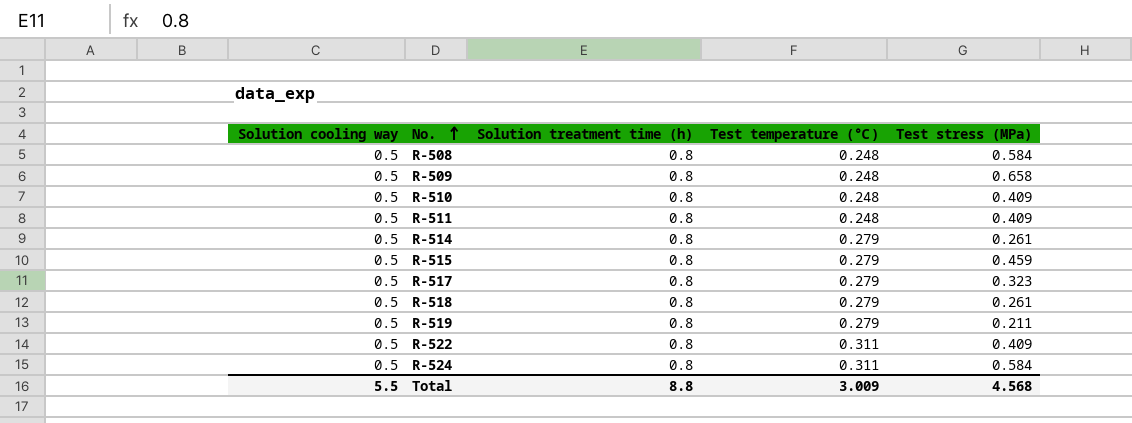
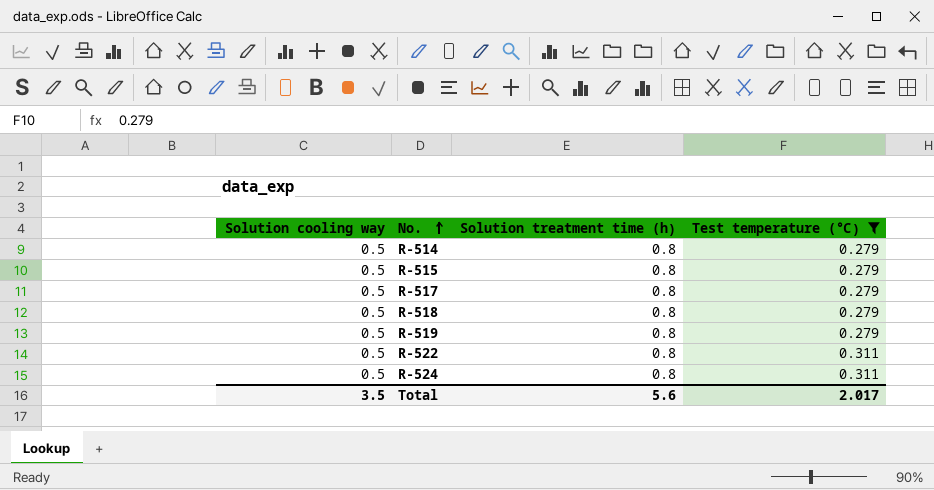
filter: none -> Test temperature (℃) != 0.248
column Test stress (MPa) | position: 5 -> none
Total | Solution cooling way: 5.5 -> 3.5
Total | Solution treatment time (h): 8.8 -> 5.6
Total | Test temperature (℃): 3.009 -> 2.017

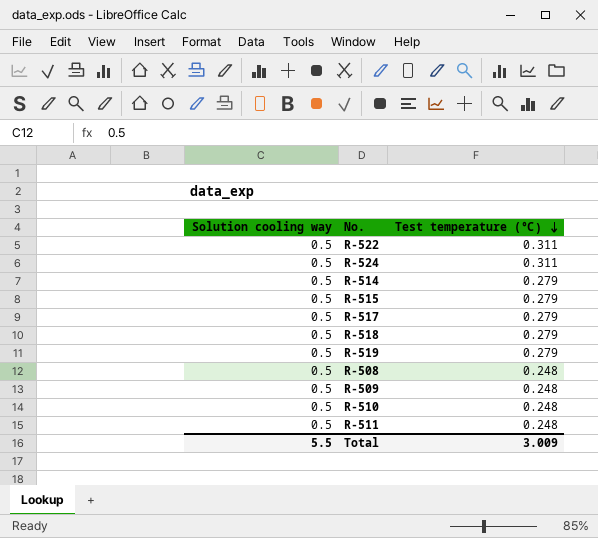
filter: Test temperature (℃) != 0.248 -> none
row order: No. ascending -> Test temperature (℃) descending
column Solution treatment time (h) | position: 3 -> none
Total | Solution cooling way: 3.5 -> 5.5
Total | Test temperature (℃): 2.017 -> 3.009

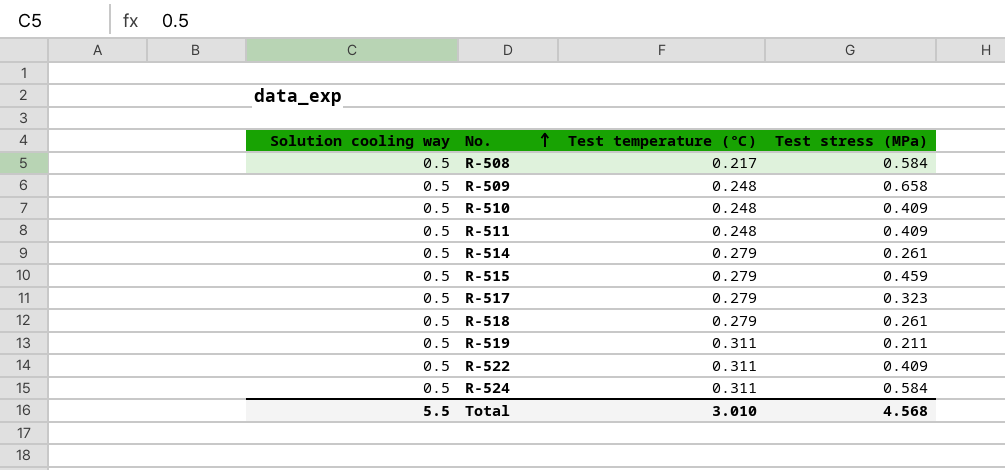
row order: Test temperature (℃) descending -> No. ascending
column Test stress (MPa) | position: none -> 4
R-508 | Test temperature (℃): 0.248 -> 0.217
R-519 | Test temperature (℃): 0.279 -> 0.311
Total | Test temperature (℃): 3.009 -> 3.010

